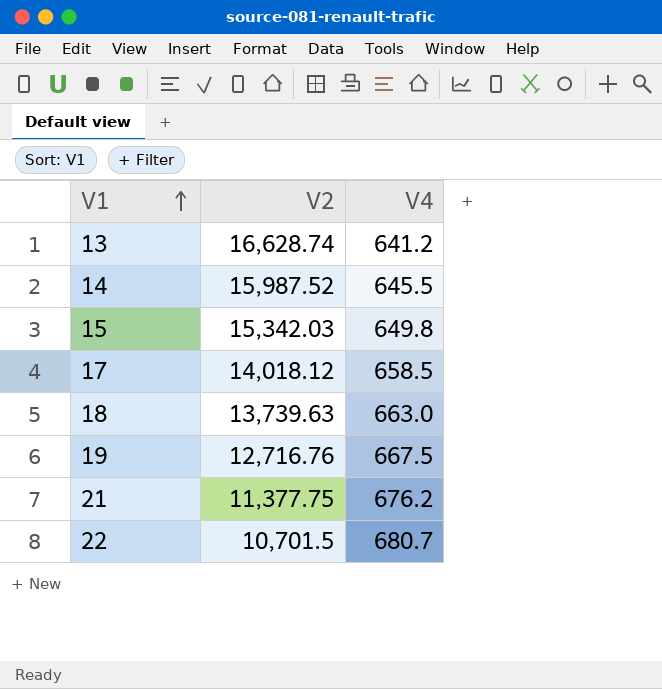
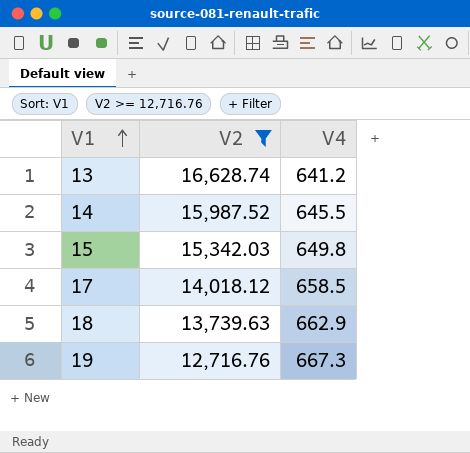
filter: none -> V2 >= 12,716.76
18 | V4: 663.0 -> 662.9
19 | V4: 667.5 -> 667.3

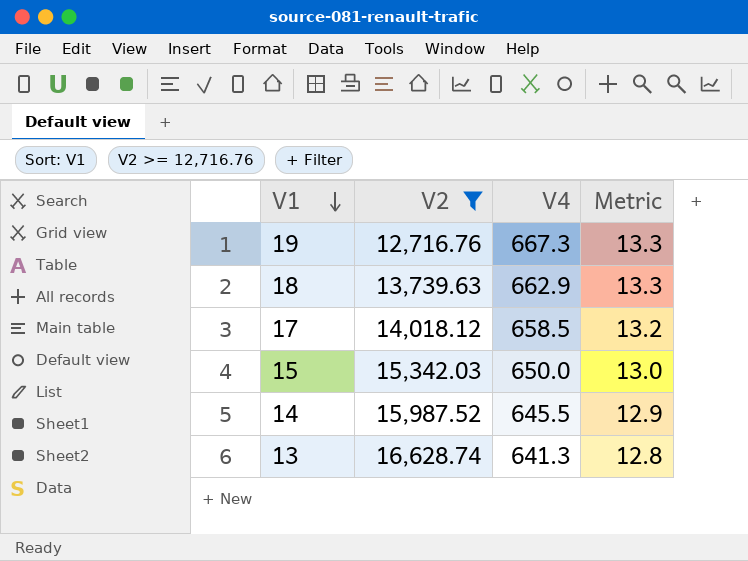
row order: V1 ascending -> V1 descending
column Metric | formula: none -> [V4] * 0.02
15 | V4: 649.8 -> 650.0
13 | V4: 641.2 -> 641.3

